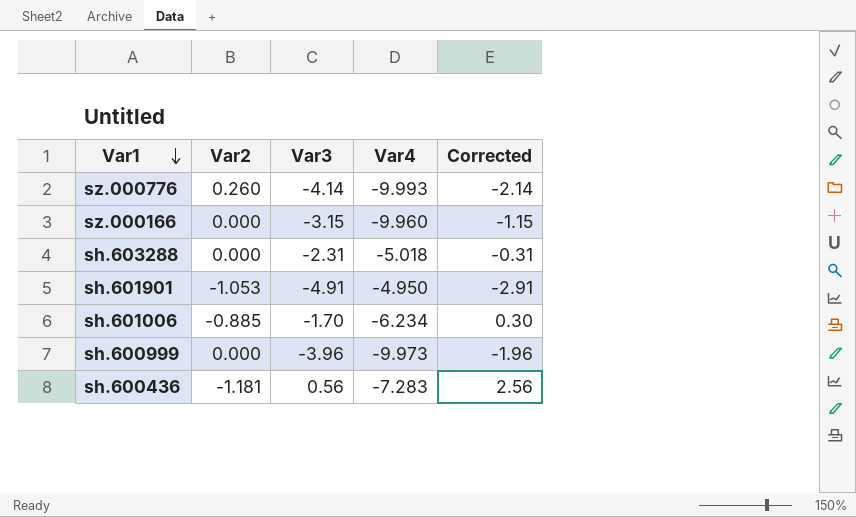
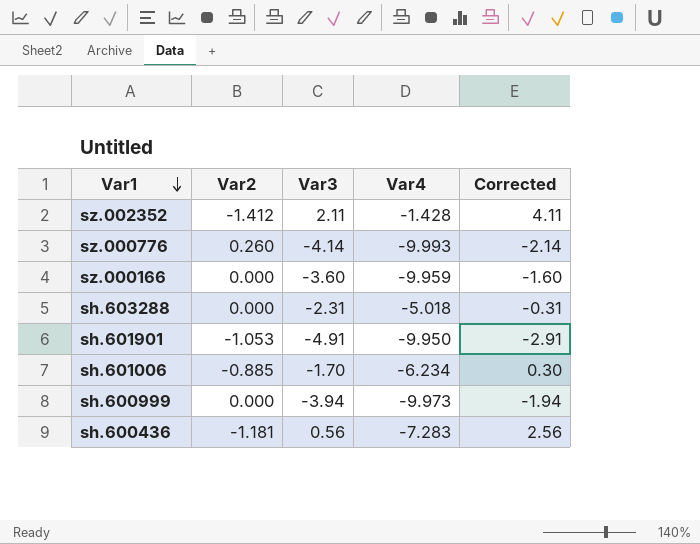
row sz.002352: none -> -1.412 | 2.11 | -1.428 | 4.11
sz.000166 | Var3: -3.15 -> -3.60
sz.000166 | Var4: -9.960 -> -9.959
sz.000166 | Corrected: -1.15 -> -1.60
sh.601901 | Var4: -4.950 -> -9.950
sh.600999 | Var3: -3.96 -> -3.94
sh.600999 | Corrected: -1.96 -> -1.94

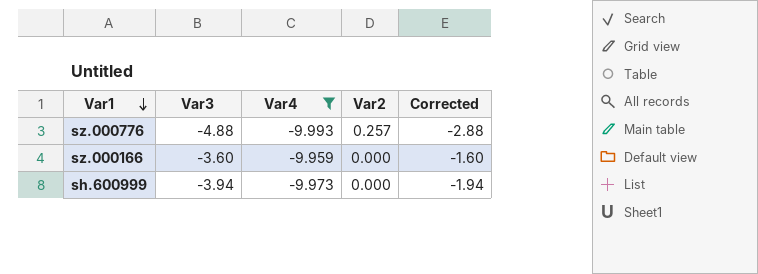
filter: none -> Var4 <= -9.959
column Var2 | position: 2 -> 4
sz.000776 | Var3: -4.14 -> -4.88
sz.000776 | Var2: 0.260 -> 0.257
sz.000776 | Corrected: -2.14 -> -2.88

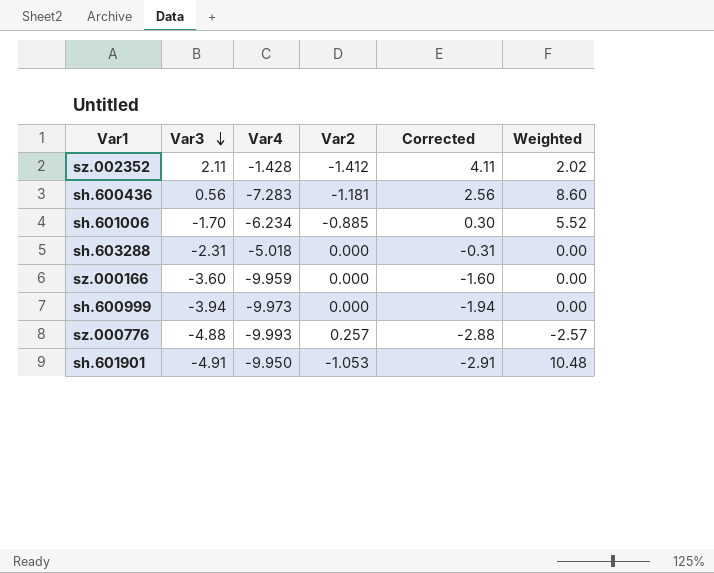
filter: Var4 <= -9.959 -> none
row order: Var1 descending -> Var3 descending
column Weighted | formula: none -> [Var4] * [Var2]

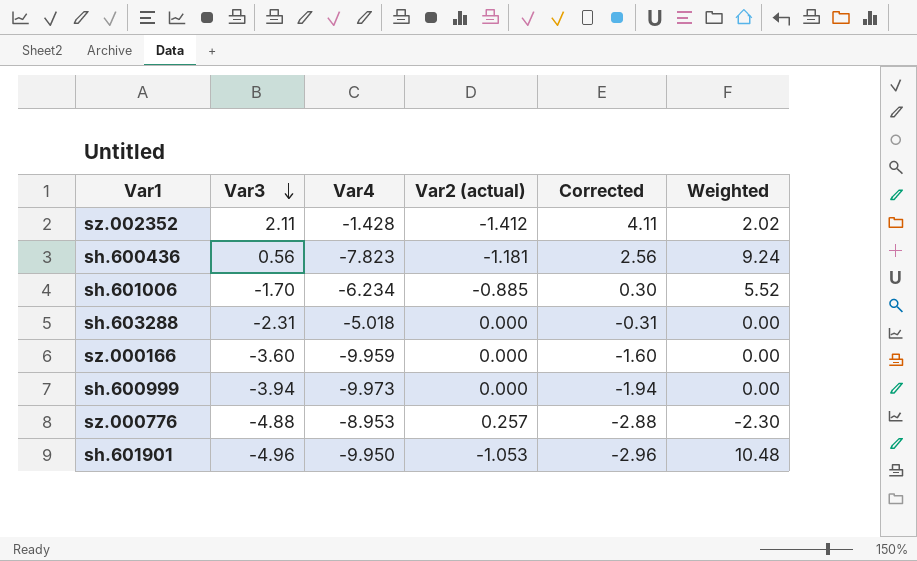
column name: Var2 -> Var2 (actual)
sh.600436 | Var4: -7.283 -> -7.823
sh.600436 | Weighted: 8.60 -> 9.24
sz.000776 | Var4: -9.993 -> -8.953
sz.000776 | Weighted: -2.57 -> -2.30
sh.601901 | Var3: -4.91 -> -4.96
sh.601901 | Corrected: -2.91 -> -2.96

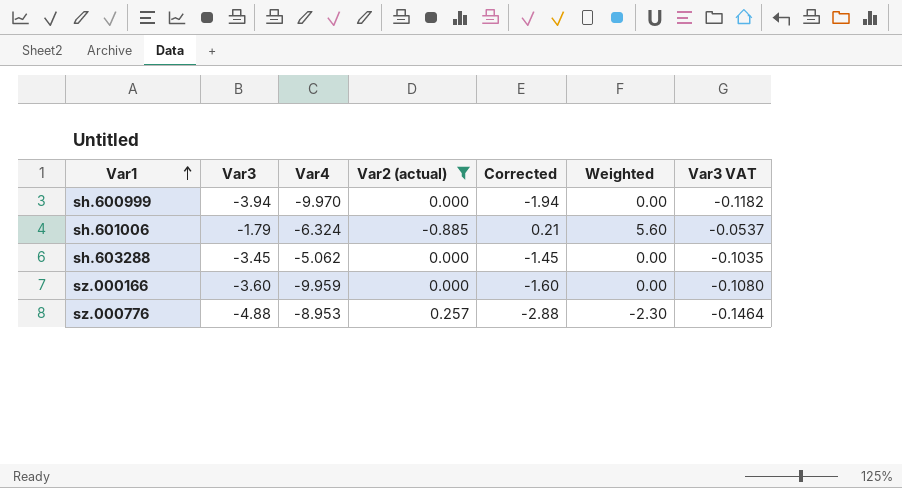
filter: none -> Var2 (actual) >= -0.885
row order: Var3 descending -> Var1 ascending
column Var3 VAT | formula: none -> [Var3] * 0.03
sh.600999 | Var4: -9.973 -> -9.970
sh.601006 | Var3: -1.70 -> -1.79
sh.601006 | Var4: -6.234 -> -6.324
sh.601006 | Corrected: 0.30 -> 0.21
sh.601006 | Weighted: 5.52 -> 5.60
sh.603288 | Var3: -2.31 -> -3.45
sh.603288 | Var4: -5.018 -> -5.062
sh.603288 | Corrected: -0.31 -> -1.45

